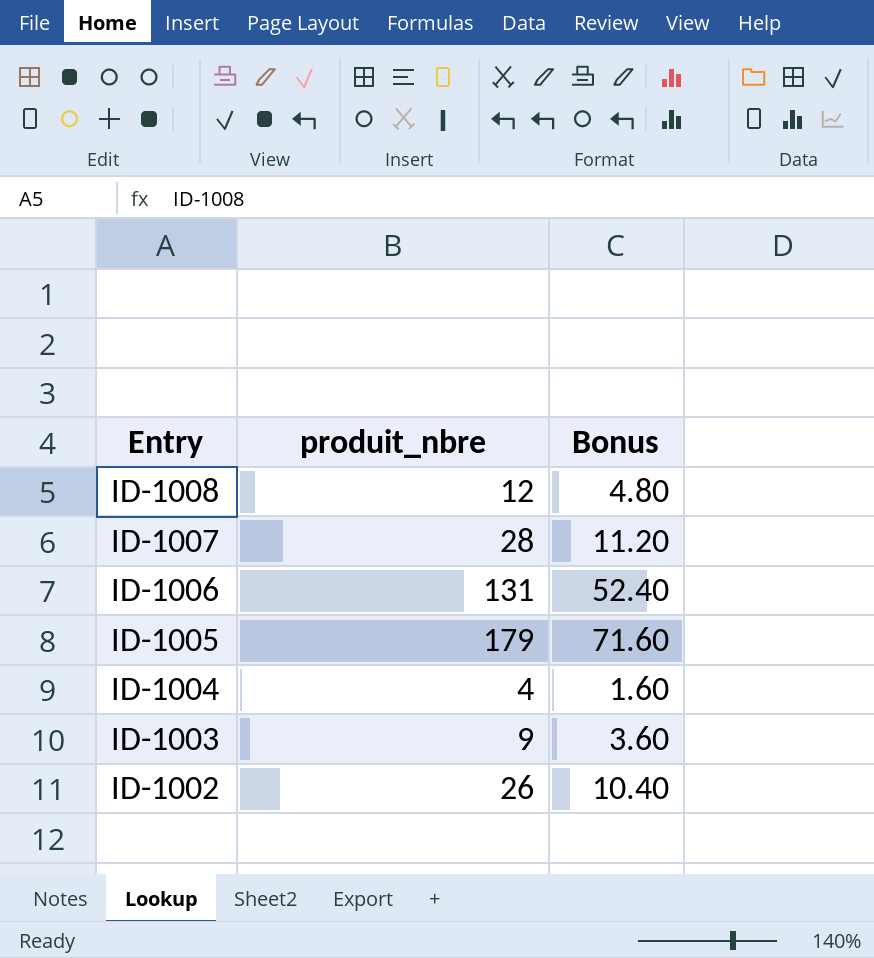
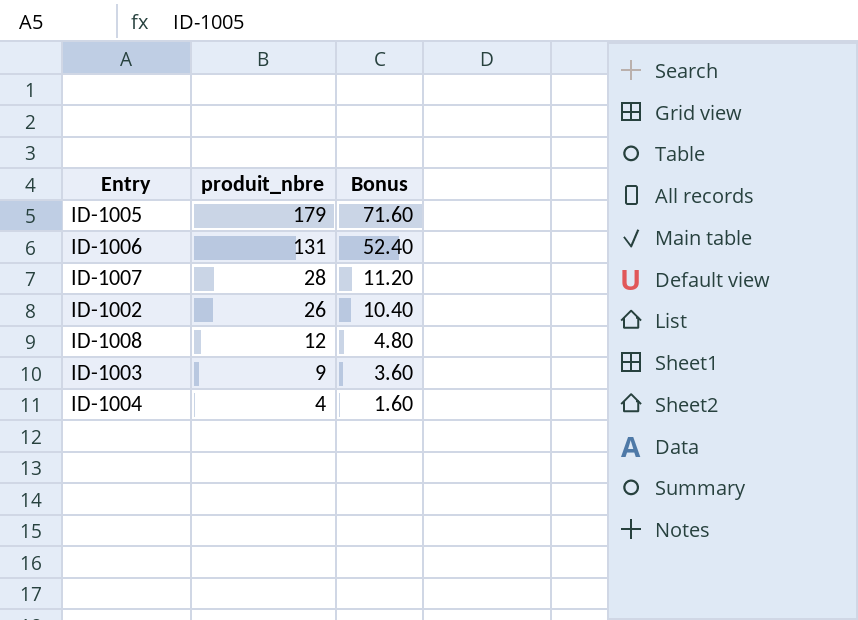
row order: Entry descending -> produit_nbre descending

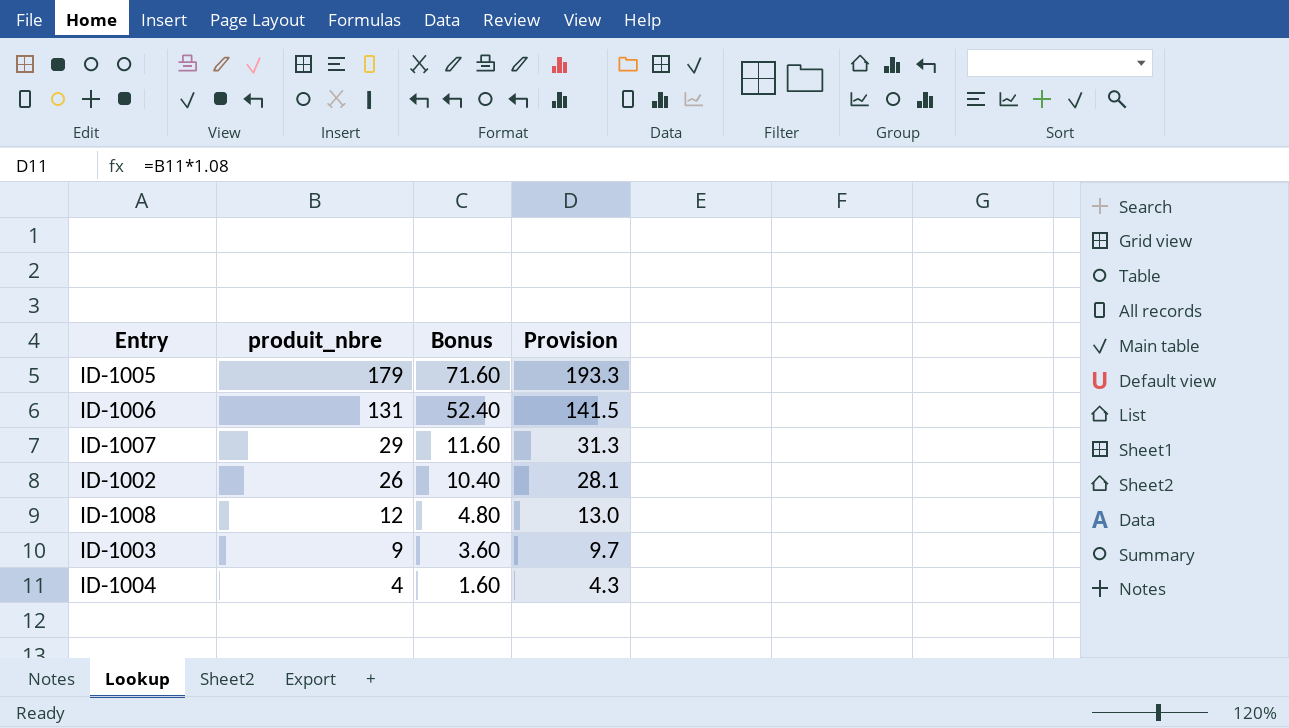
column Provision | formula: none -> [produit_nbre] * 1.08
ID-1007 | produit_nbre: 28 -> 29
ID-1007 | Bonus: 11.20 -> 11.60

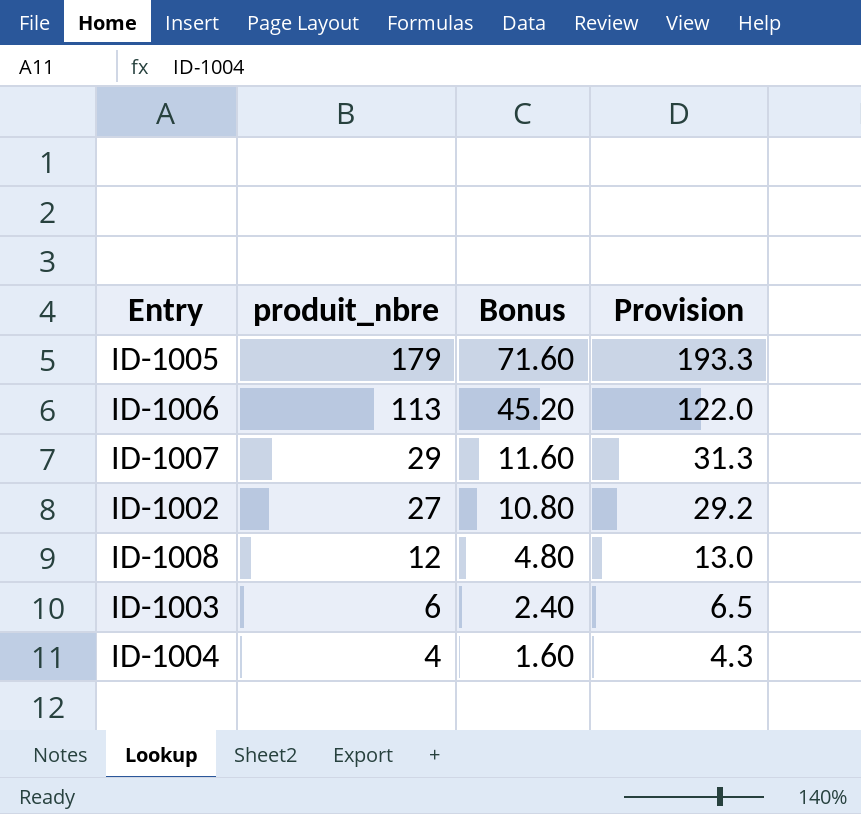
ID-1006 | produit_nbre: 131 -> 113
ID-1006 | Bonus: 52.40 -> 45.20
ID-1006 | Provision: 141.5 -> 122.0
ID-1002 | produit_nbre: 26 -> 27
ID-1002 | Bonus: 10.40 -> 10.80
ID-1002 | Provision: 28.1 -> 29.2
ID-1003 | produit_nbre: 9 -> 6
ID-1003 | Bonus: 3.60 -> 2.40
ID-1003 | Provision: 9.7 -> 6.5

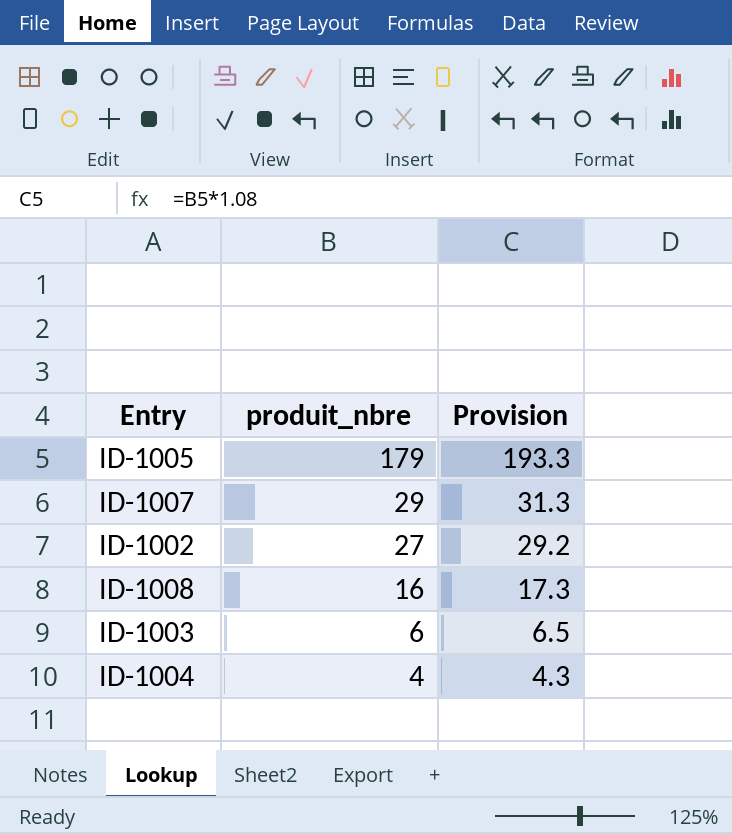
column Bonus | formula: [produit_nbre] * 0.4 -> none
row ID-1006: 113 | 45.20 | 122.0 -> none
ID-1008 | produit_nbre: 12 -> 16
ID-1008 | Provision: 13.0 -> 17.3

